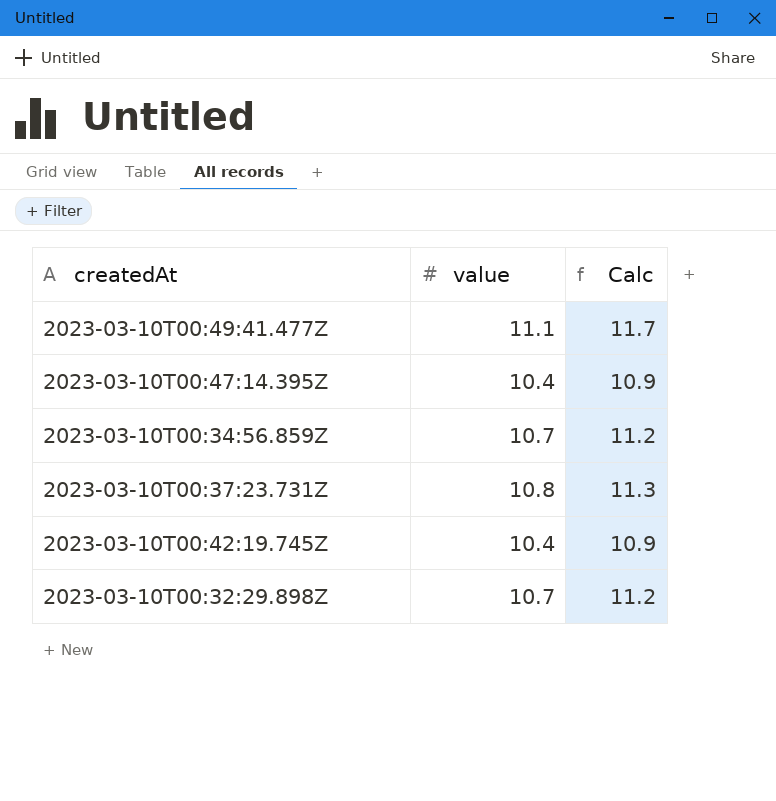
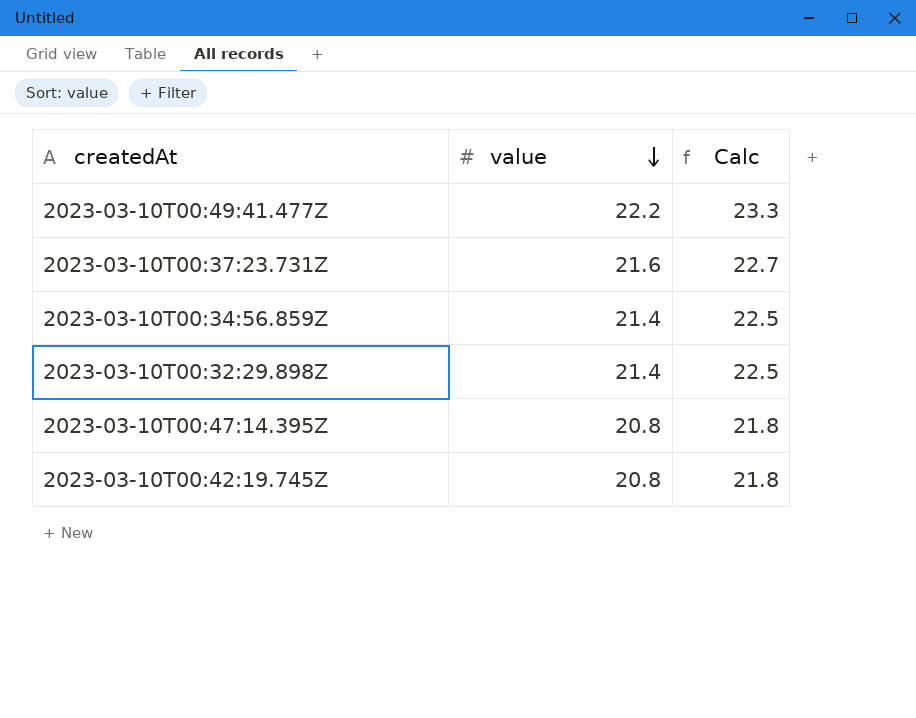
row order: none -> value descending
2023-03-10T00:49:41.477Z | value: 11.1 -> 22.2
2023-03-10T00:49:41.477Z | Calc: 11.7 -> 23.3
2023-03-10T00:37:23.731Z | value: 10.8 -> 21.6
2023-03-10T00:37:23.731Z | Calc: 11.3 -> 22.7
2023-03-10T00:34:56.859Z | value: 10.7 -> 21.4
2023-03-10T00:34:56.859Z | Calc: 11.2 -> 22.5
2023-03-10T00:32:29.898Z | value: 10.7 -> 21.4
2023-03-10T00:32:29.898Z | Calc: 11.2 -> 22.5
2023-03-10T00:47:14.395Z | value: 10.4 -> 20.8
2023-03-10T00:47:14.395Z | Calc: 10.9 -> 21.8
2023-03-10T00:42:19.745Z | value: 10.4 -> 20.8
2023-03-10T00:42:19.745Z | Calc: 10.9 -> 21.8

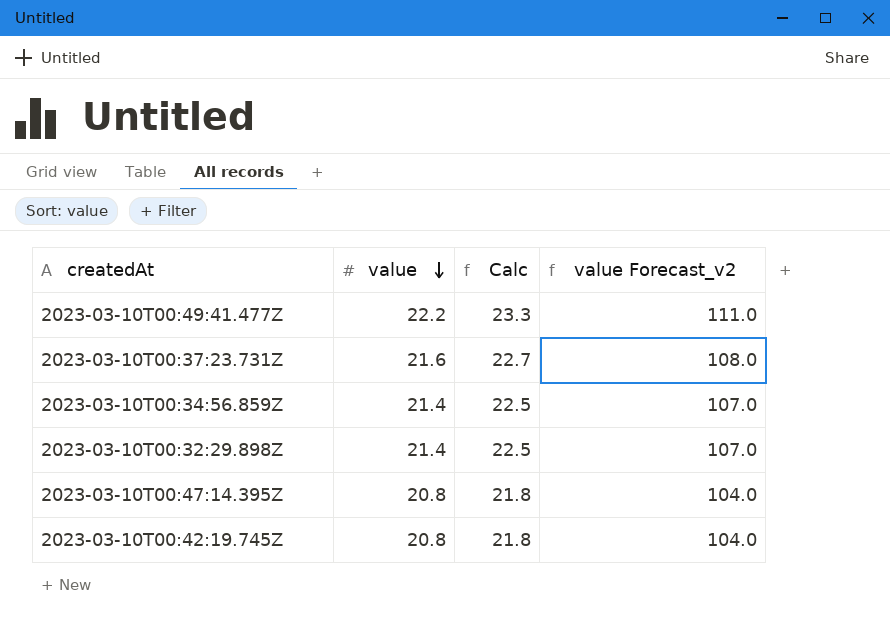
column value Forecast_v2 | formula: none -> [value] * 5

